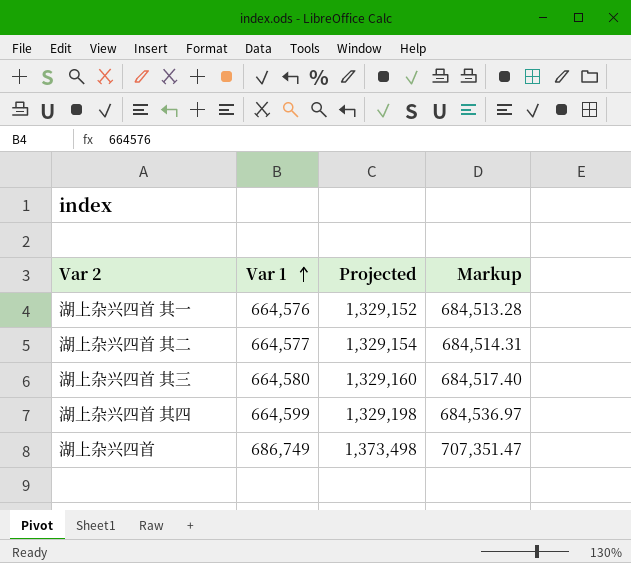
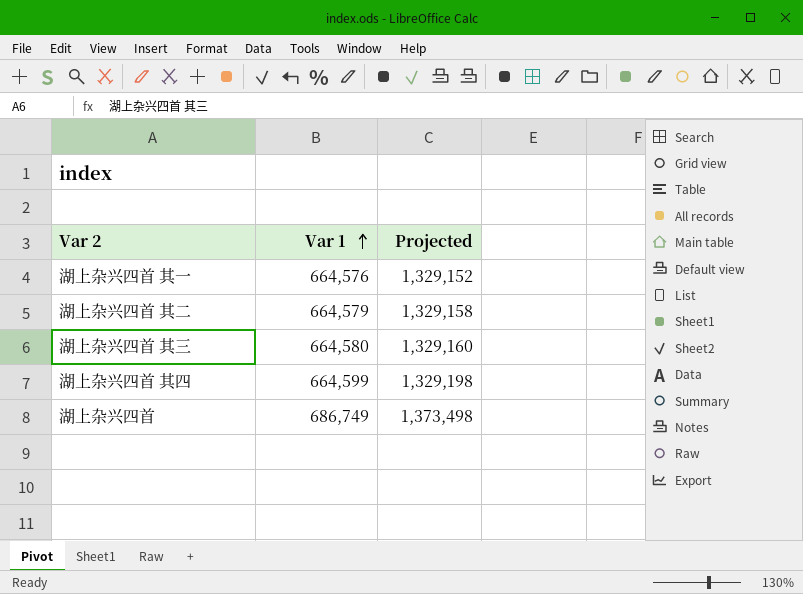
column Markup | formula: [Var 1] * 1.03 -> none
湖上杂兴四首 其二 | Var 1: 664,577 -> 664,579
湖上杂兴四首 其二 | Projected: 1,329,154 -> 1,329,158

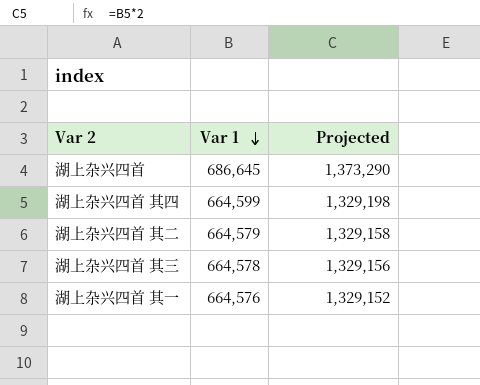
row order: Var 1 ascending -> Var 1 descending
湖上杂兴四首 | Var 1: 686,749 -> 686,645
湖上杂兴四首 | Projected: 1,373,498 -> 1,373,290
湖上杂兴四首 其三 | Var 1: 664,580 -> 664,578
湖上杂兴四首 其三 | Projected: 1,329,160 -> 1,329,156

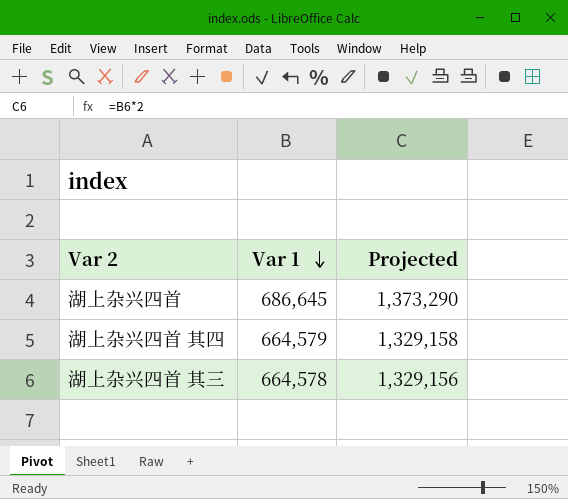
row 湖上杂兴四首 其二: 664,579 | 1,329,158 -> none
row 湖上杂兴四首 其一: 664,576 | 1,329,152 -> none
湖上杂兴四首 其四 | Var 1: 664,599 -> 664,579
湖上杂兴四首 其四 | Projected: 1,329,198 -> 1,329,158

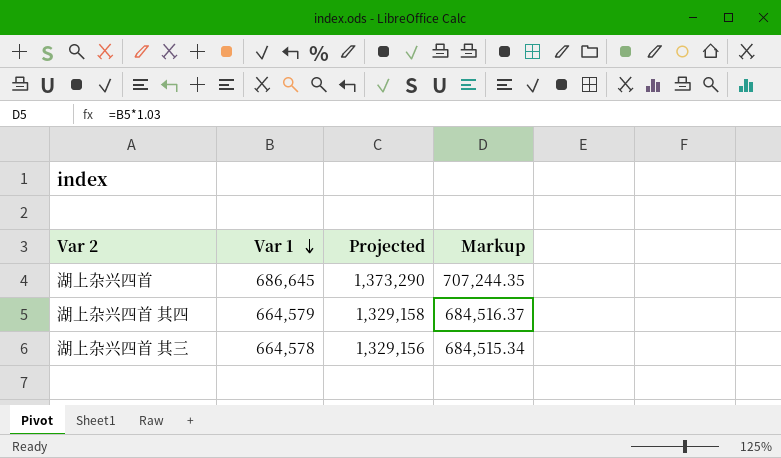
column Markup | formula: none -> [Var 1] * 1.03

